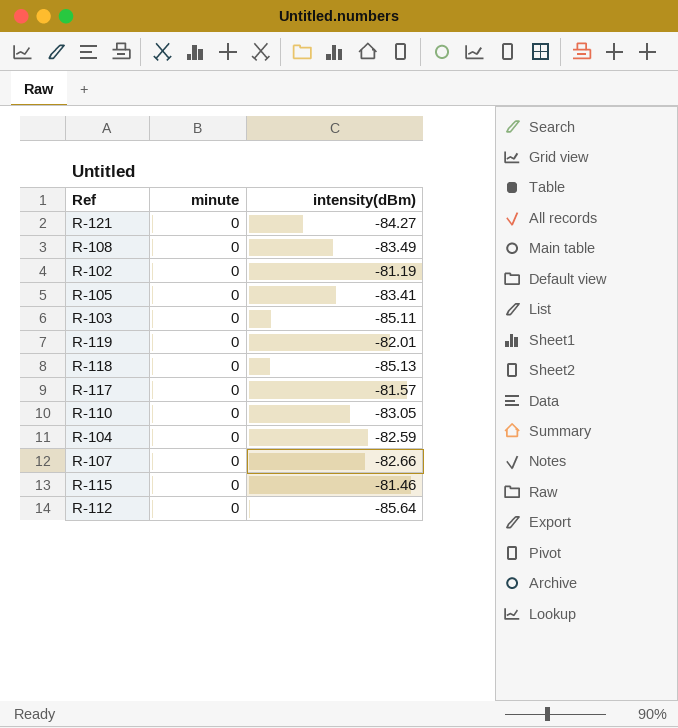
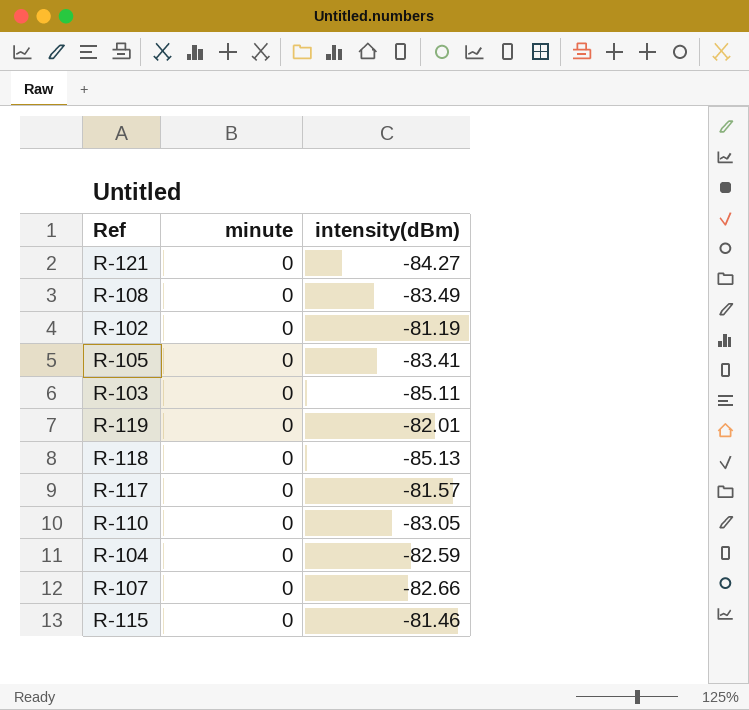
row R-112: 0 | -85.64 -> none

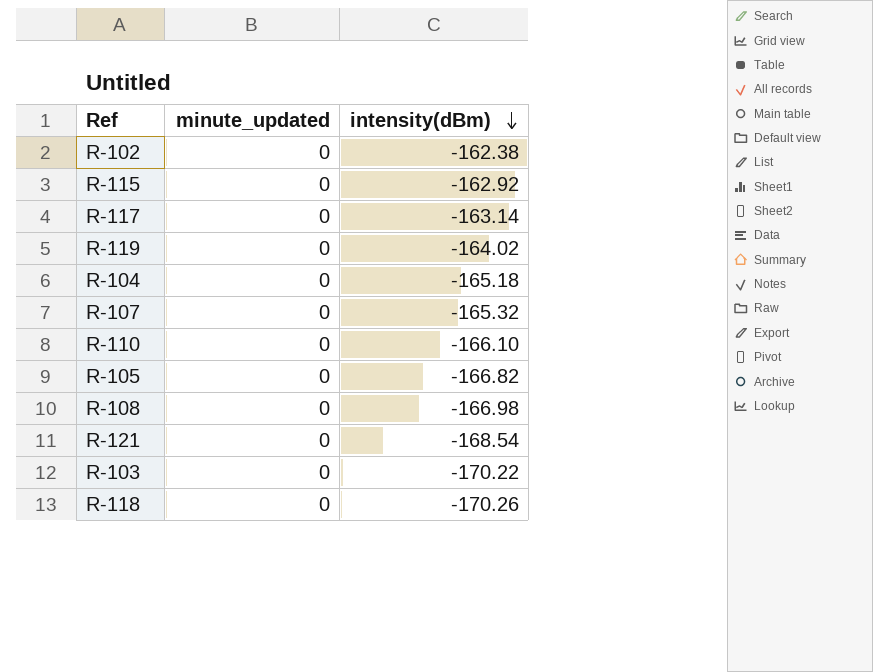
row order: none -> intensity(dBm) descending
column name: minute -> minute_updated
R-102 | intensity(dBm): -81.19 -> -162.38
R-115 | intensity(dBm): -81.46 -> -162.92
R-117 | intensity(dBm): -81.57 -> -163.14
R-119 | intensity(dBm): -82.01 -> -164.02
R-104 | intensity(dBm): -82.59 -> -165.18
R-107 | intensity(dBm): -82.66 -> -165.32
R-110 | intensity(dBm): -83.05 -> -166.10
R-105 | intensity(dBm): -83.41 -> -166.82
R-108 | intensity(dBm): -83.49 -> -166.98
R-121 | intensity(dBm): -84.27 -> -168.54
R-103 | intensity(dBm): -85.11 -> -170.22
R-118 | intensity(dBm): -85.13 -> -170.26

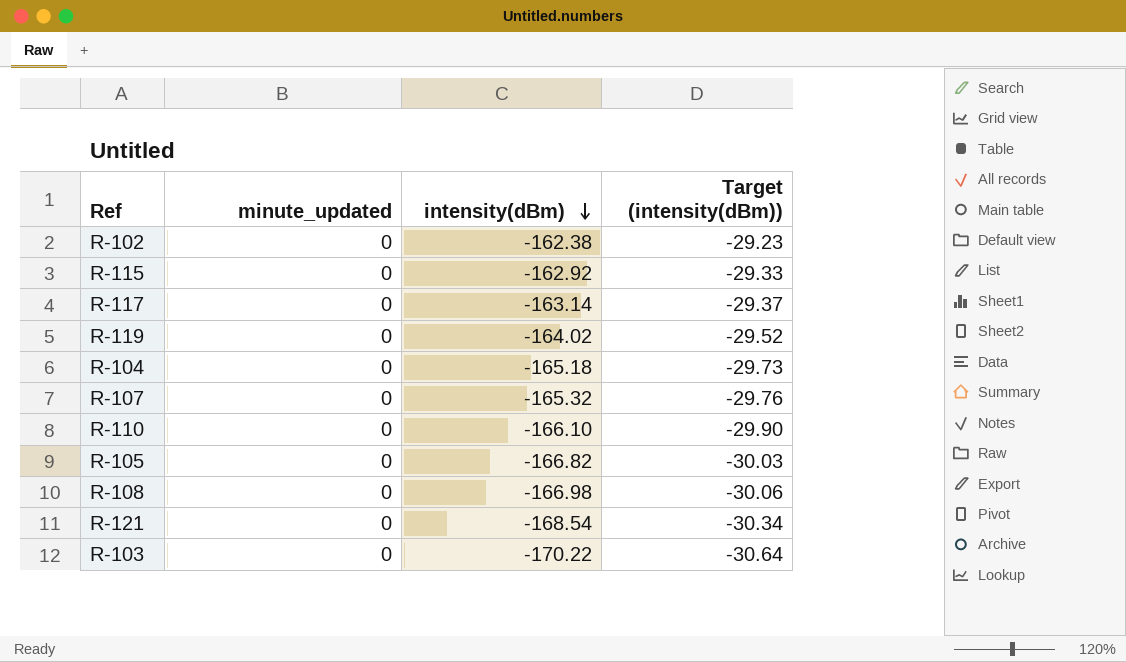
column Target (intensity(dBm)) | formula: none -> [intensity(dBm)] * 0.18
row R-118: 0 | -170.26 -> none

